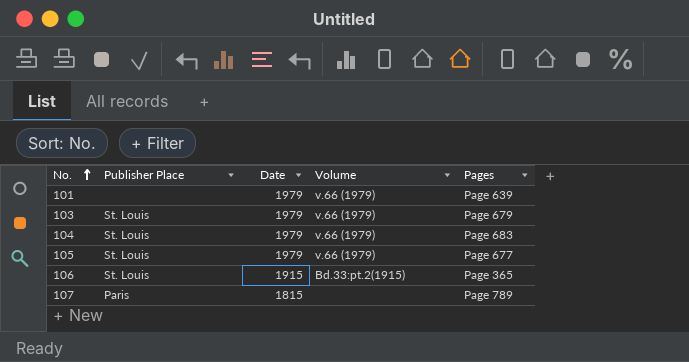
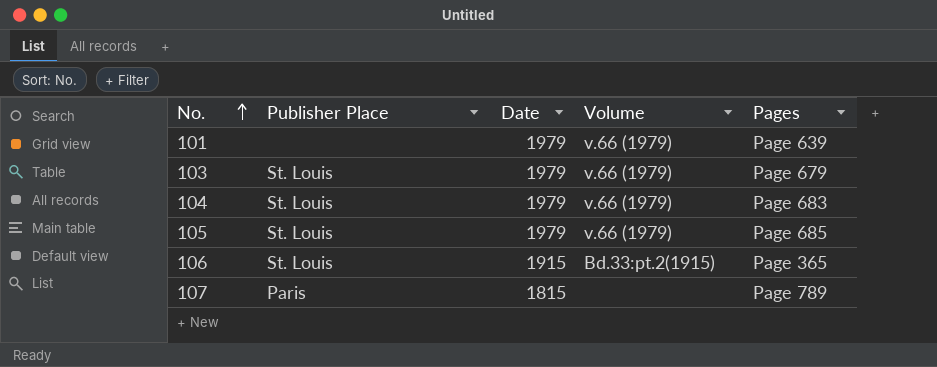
105 | Pages: Page 677 -> Page 685

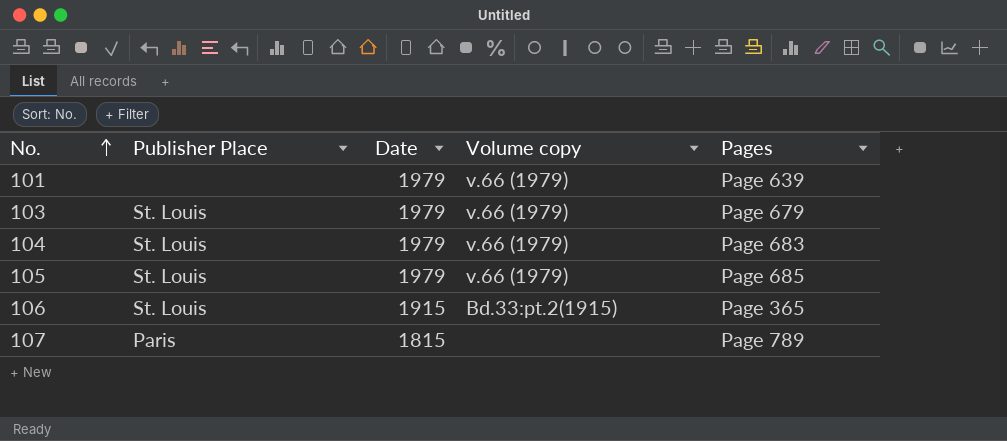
column name: Volume -> Volume copy

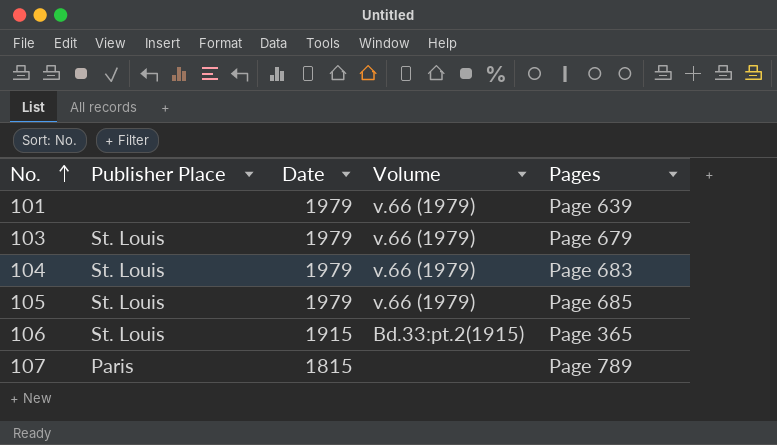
column name: Volume copy -> Volume

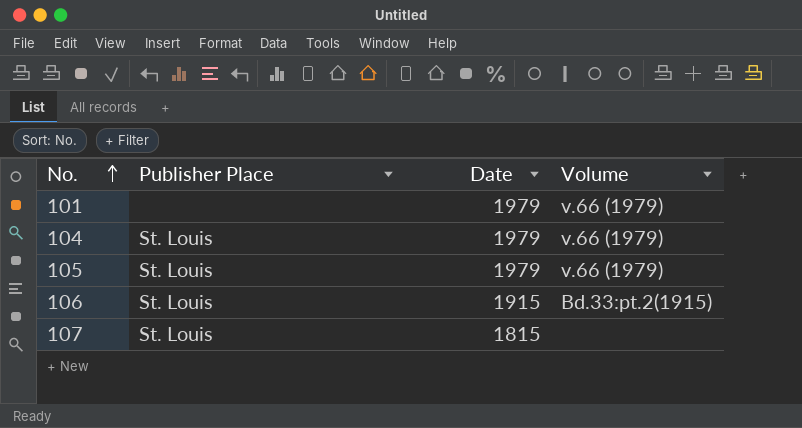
column Pages | position: 5 -> none
row 103: St. Louis | 1979 | v.66 (1979) | Page 679 -> none
107 | Publisher Place: Paris -> St. Louis

